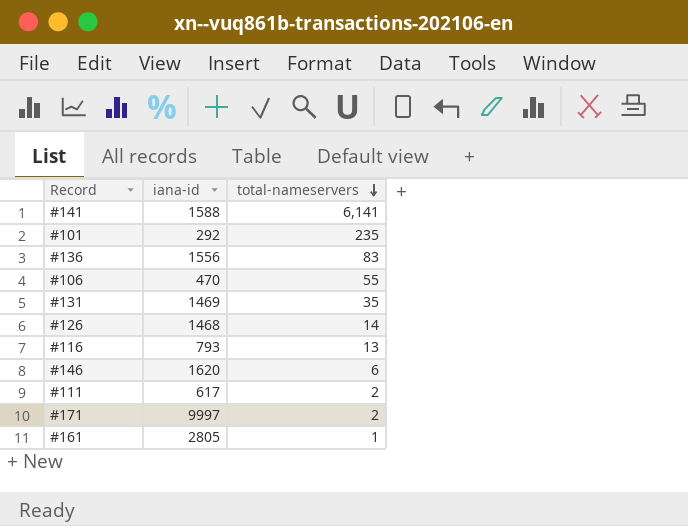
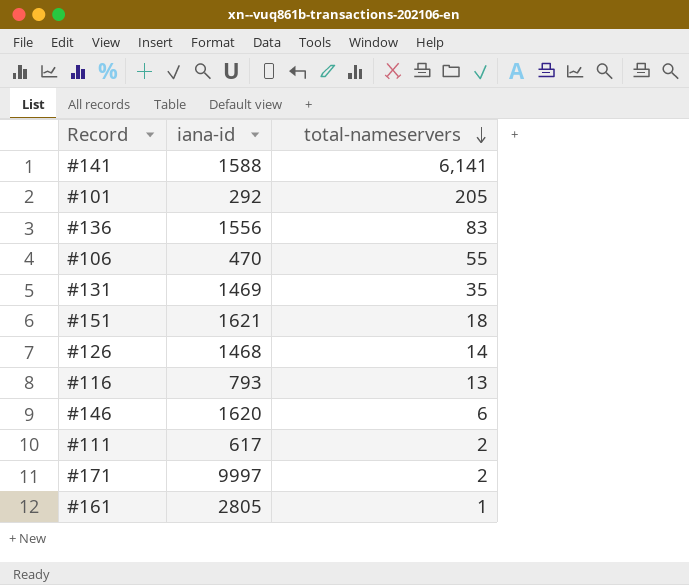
#101 | total-nameservers: 235 -> 205
row #151: none -> 1621 | 18

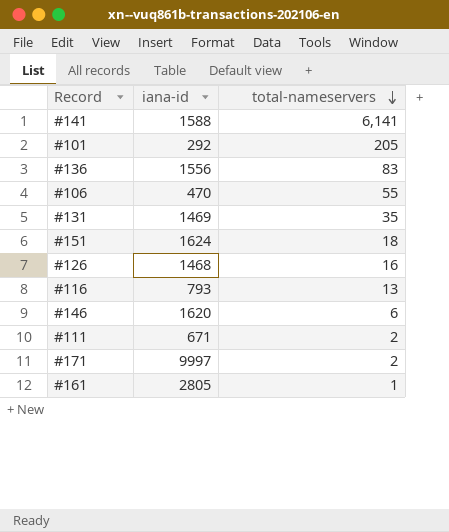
#151 | iana-id: 1621 -> 1624
#126 | total-nameservers: 14 -> 16
#111 | iana-id: 617 -> 671

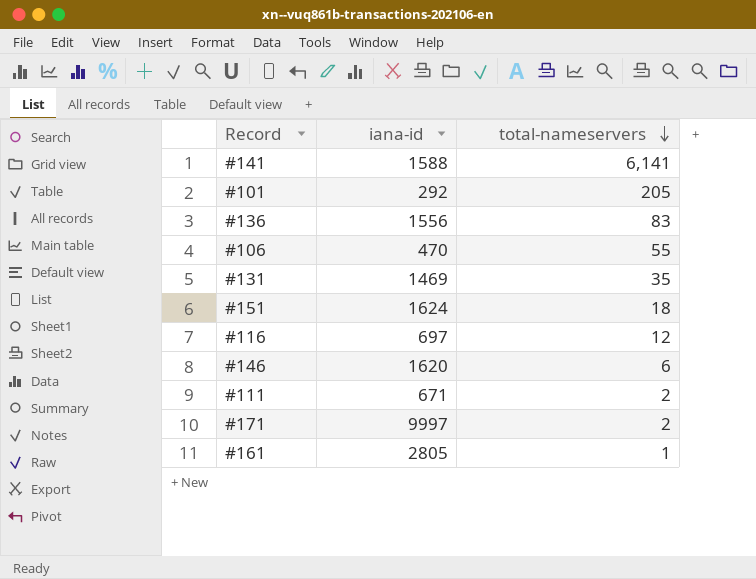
row #126: 1468 | 16 -> none
#116 | iana-id: 793 -> 697
#116 | total-nameservers: 13 -> 12

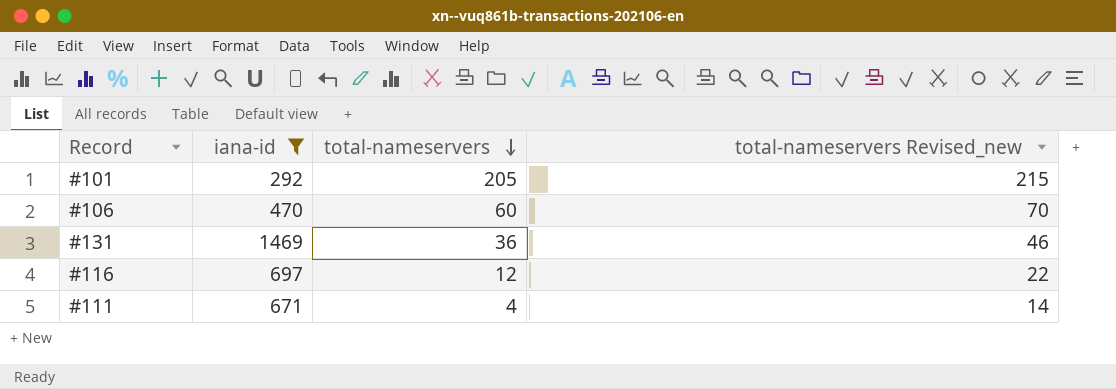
filter: none -> iana-id <= 1469
column total-nameservers Revised_new | formula: none -> [total-nameservers] + 10
#106 | total-nameservers: 55 -> 60
#131 | total-nameservers: 35 -> 36
#111 | total-nameservers: 2 -> 4

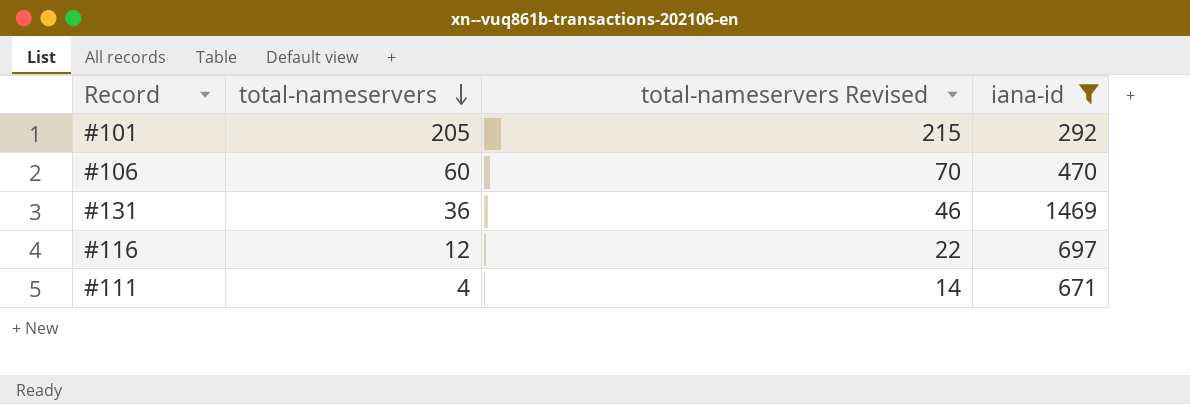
column name: total-nameservers Revised_new -> total-nameservers Revised
column iana-id | position: 2 -> 4

